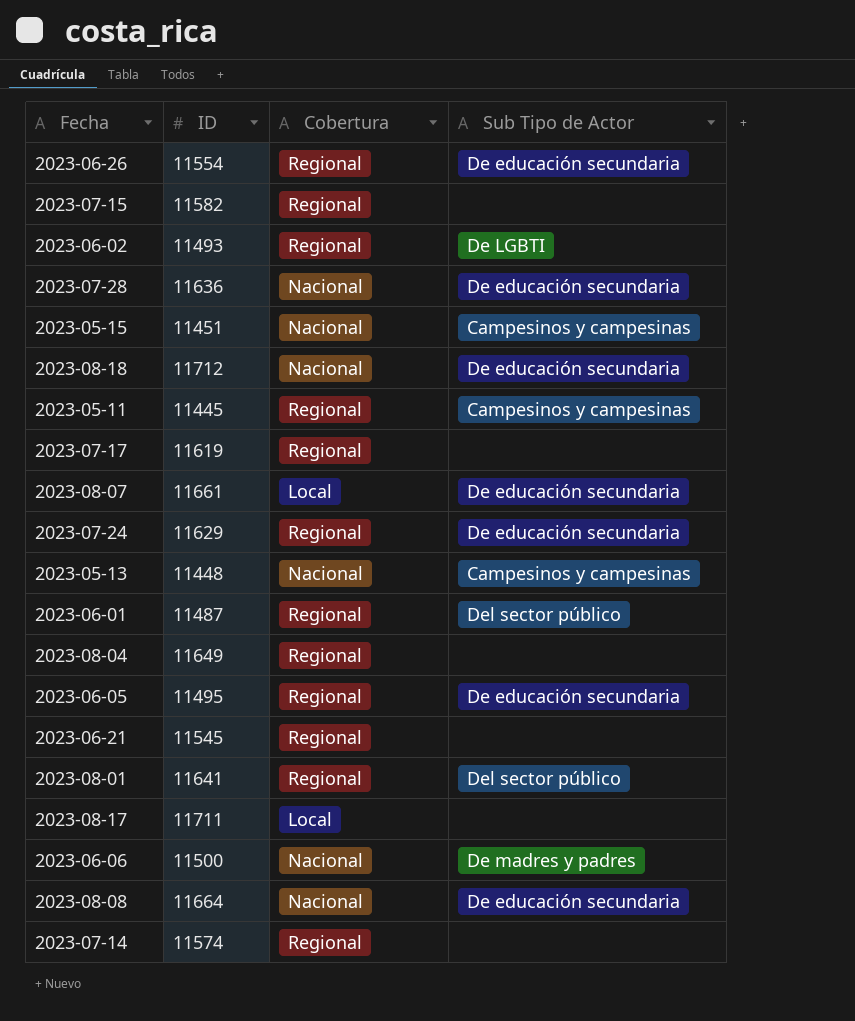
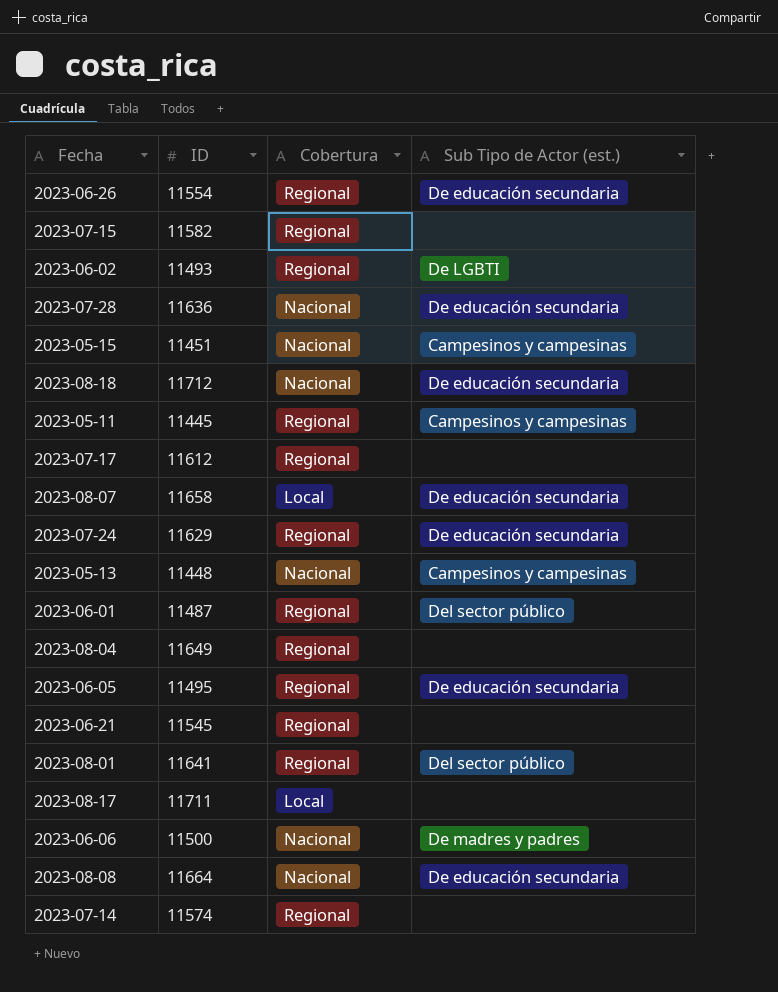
column name: Sub Tipo de Actor -> Sub Tipo de Actor (est.)
2023-07-17 | ID: 11619 -> 11612
2023-08-07 | ID: 11661 -> 11658

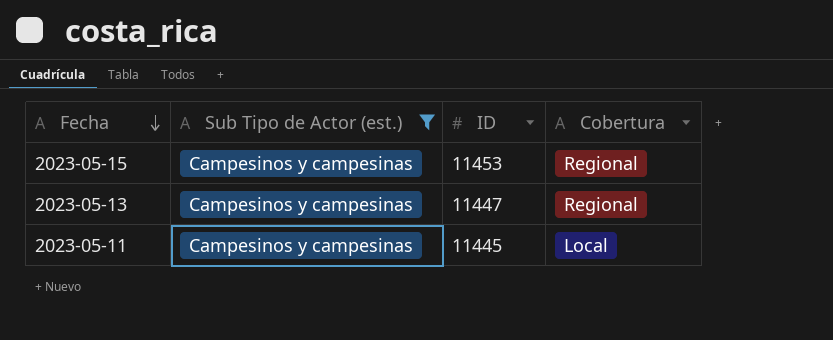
filter: none -> Sub Tipo de Actor (est.) = Campesinos y campesinas
row order: none -> Fecha descending
column Sub Tipo de Actor (est.) | position: 4 -> 2
2023-05-15 | ID: 11451 -> 11453
2023-05-15 | Cobertura: Nacional -> Regional
2023-05-13 | ID: 11448 -> 11447
2023-05-13 | Cobertura: Nacional -> Regional
2023-05-11 | Cobertura: Regional -> Local

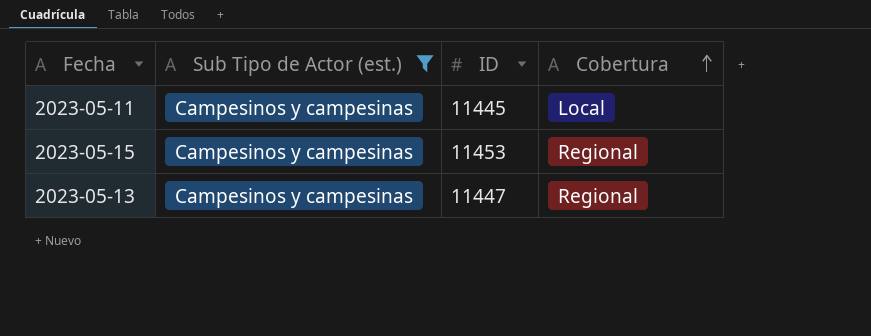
row order: Fecha descending -> Cobertura ascending

